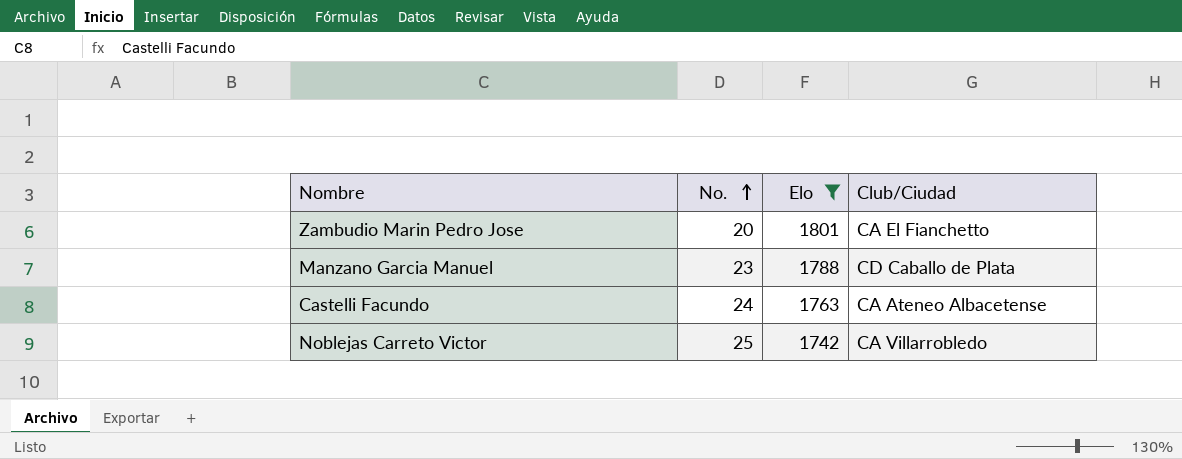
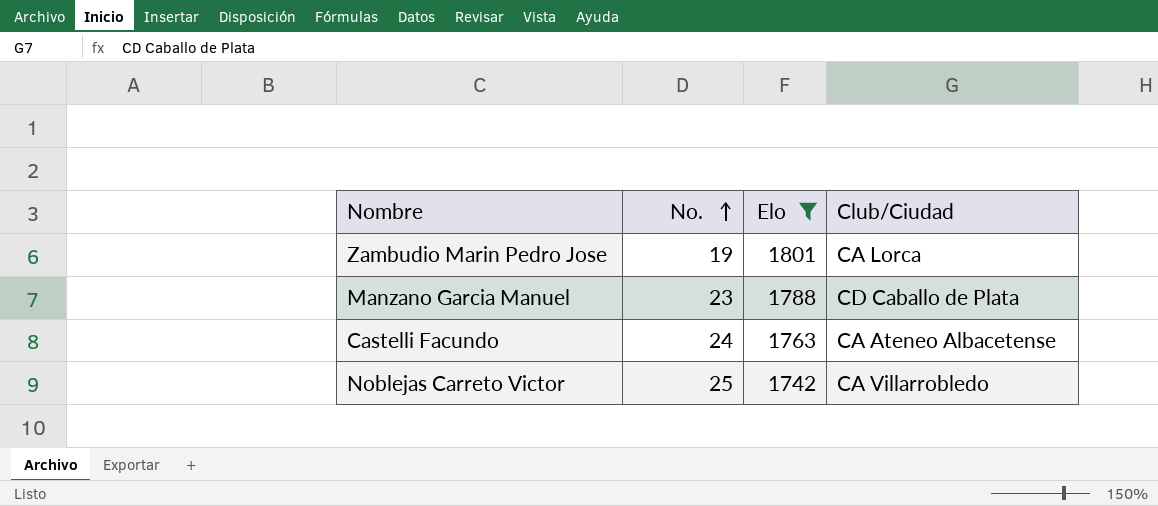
Zambudio Marin Pedro Jose | No.: 20 -> 19
Zambudio Marin Pedro Jose | Club/Ciudad: CA El Fianchetto -> CA Lorca

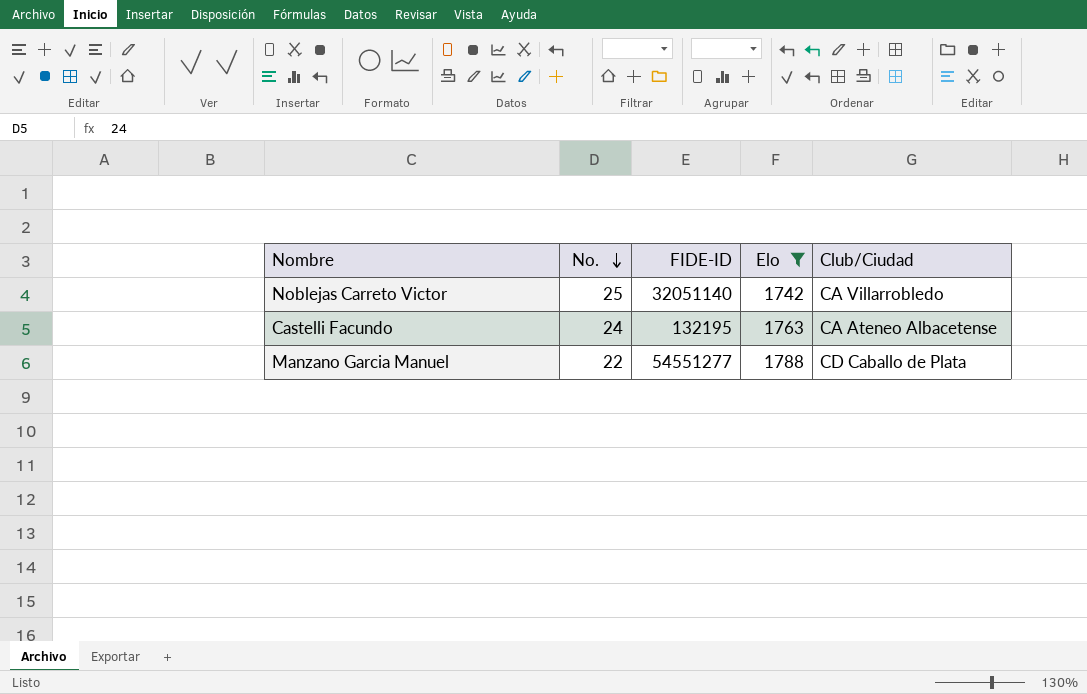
row order: No. ascending -> No. descending
column FIDE-ID | position: none -> 3
row Zambudio Marin Pedro Jose: 19 | 1801 | CA Lorca -> none
Manzano Garcia Manuel | No.: 23 -> 22

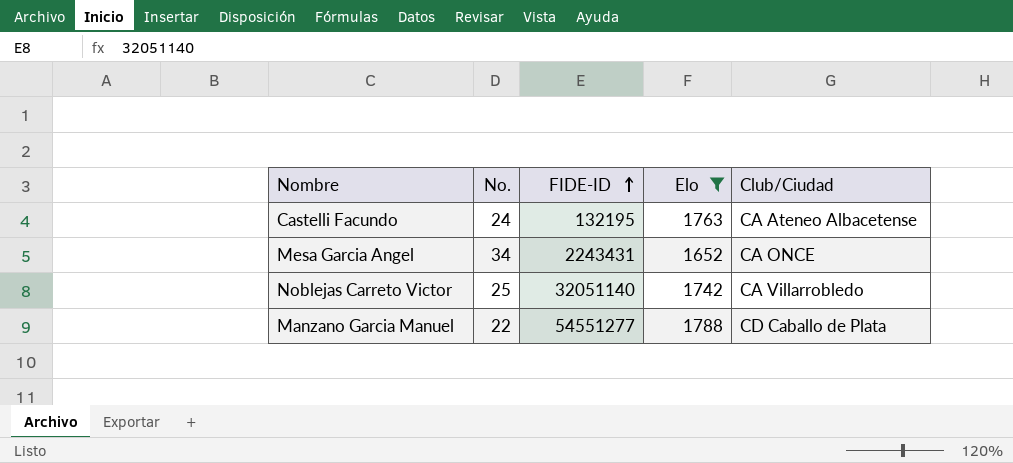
row order: No. descending -> FIDE-ID ascending
row Mesa Garcia Angel: none -> 34 | 2243431 | 1652 | CA ONCE

